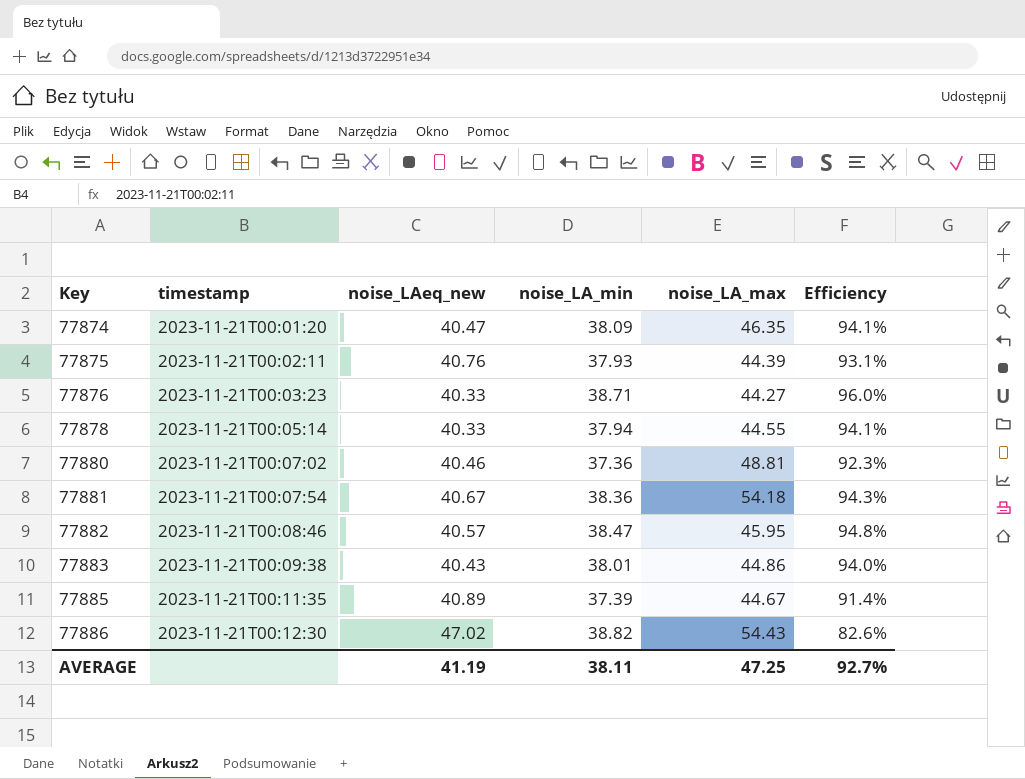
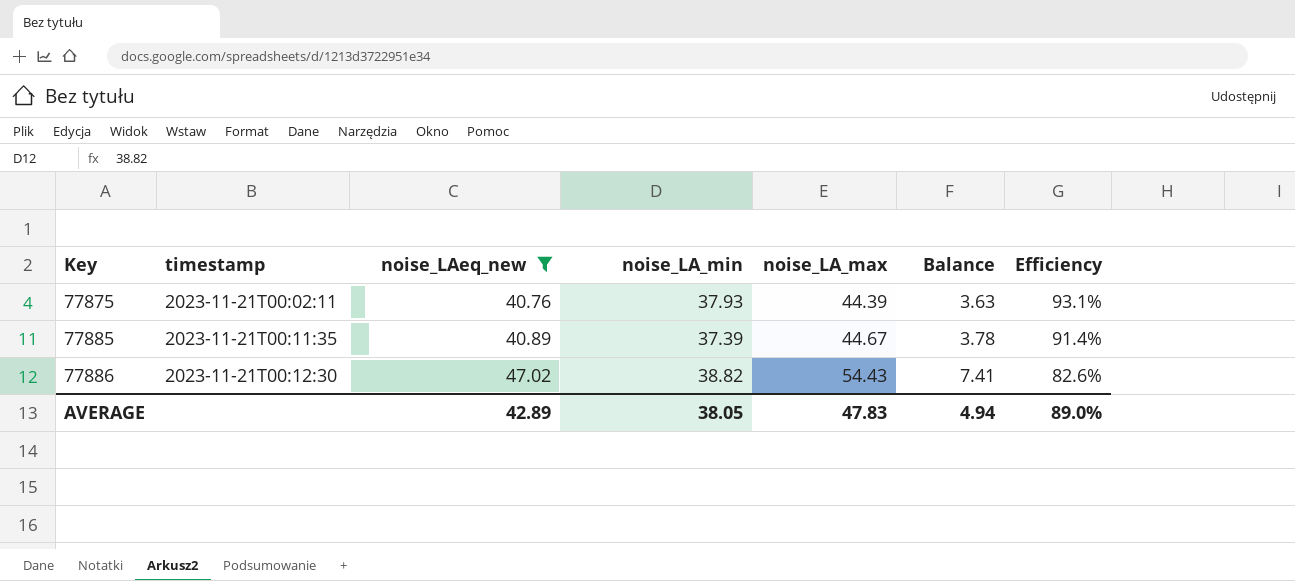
filter: none -> noise_LAeq_new >= 40.76
column Balance | formula: none -> [noise_LA_max] - [noise_LAeq_new]
AVERAGE | noise_LAeq_new: 41.19 -> 42.89
AVERAGE | noise_LA_min: 38.11 -> 38.05
AVERAGE | noise_LA_max: 47.25 -> 47.83
AVERAGE | Efficiency: 92.7% -> 89.0%

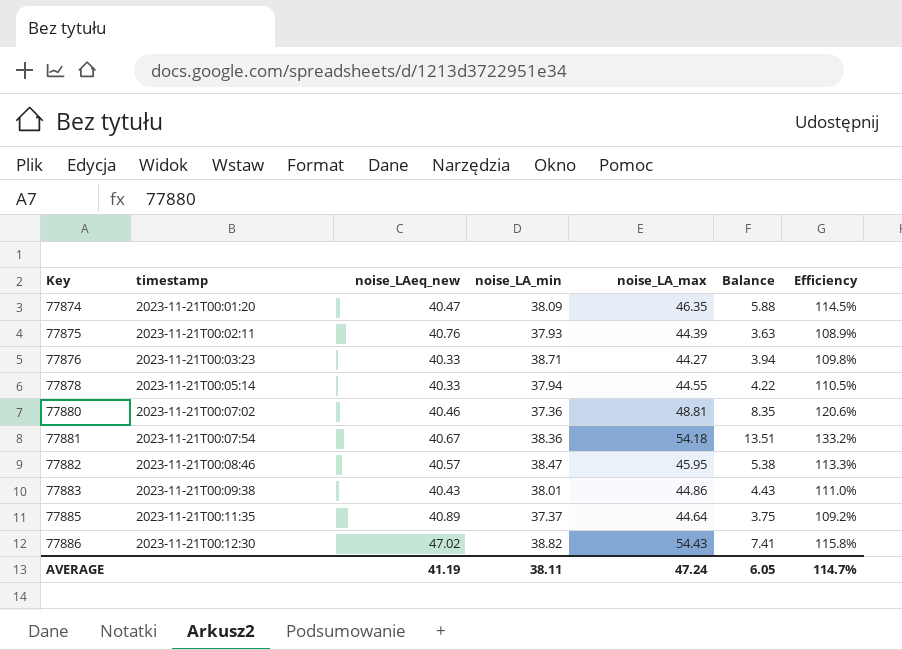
filter: noise_LAeq_new >= 40.76 -> none
column Efficiency | formula: [noise_LA_min] / [noise_LAeq_new] -> [noise_LA_max] / [noise_LAeq_new]
77885 | noise_LA_min: 37.39 -> 37.37
77885 | noise_LA_max: 44.67 -> 44.64
77885 | Balance: 3.78 -> 3.75
AVERAGE | noise_LAeq_new: 42.89 -> 41.19
AVERAGE | noise_LA_min: 38.05 -> 38.11
AVERAGE | noise_LA_max: 47.83 -> 47.24
AVERAGE | Balance: 4.94 -> 6.05
AVERAGE | Efficiency: 89.0% -> 114.7%

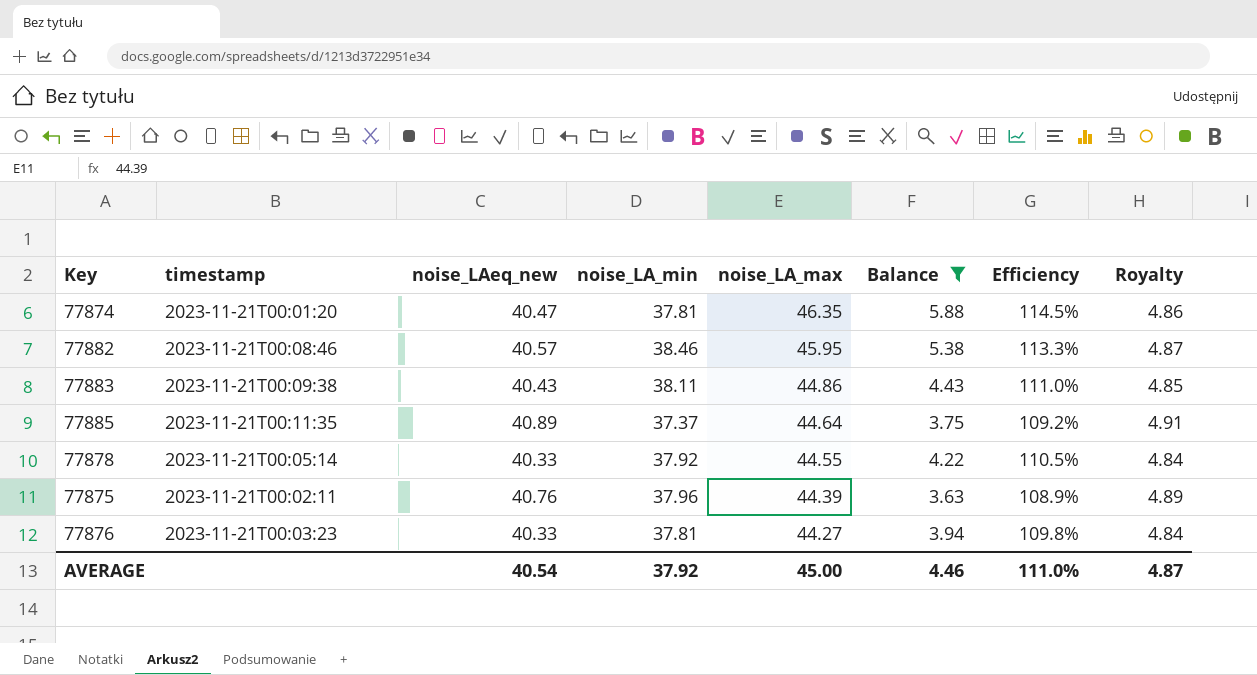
filter: none -> Balance <= 5.88
row order: Key ascending -> noise_LA_max descending
column Royalty | formula: none -> [noise_LAeq_new] * 0.12
77874 | noise_LA_min: 38.09 -> 37.81
77882 | noise_LA_min: 38.47 -> 38.46
77883 | noise_LA_min: 38.01 -> 38.11
77878 | noise_LA_min: 37.94 -> 37.92
77875 | noise_LA_min: 37.93 -> 37.96
77876 | noise_LA_min: 38.71 -> 37.81
AVERAGE | noise_LAeq_new: 41.19 -> 40.54
AVERAGE | noise_LA_min: 38.11 -> 37.92
AVERAGE | noise_LA_max: 47.24 -> 45.00
AVERAGE | Balance: 6.05 -> 4.46
AVERAGE | Efficiency: 114.7% -> 111.0%

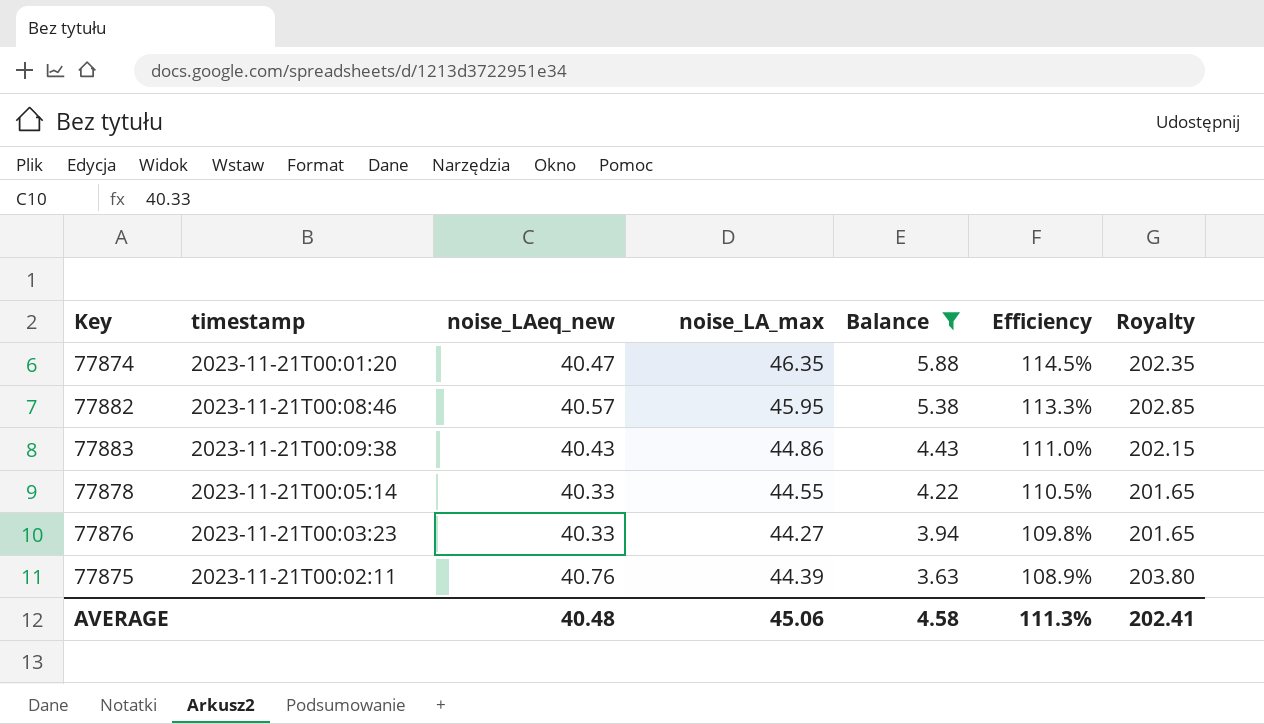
row order: noise_LA_max descending -> Balance descending
column noise_LA_min | position: 4 -> none
column Royalty | formula: [noise_LAeq_new] * 0.12 -> [noise_LAeq_new] * 5
row 77885: 2023-11-21T00:11:35 | 40.89 | 37.37 | 44.64 | 3.75 | 109.2% | 4.91 -> none
AVERAGE | noise_LAeq_new: 40.54 -> 40.48
AVERAGE | noise_LA_max: 45.00 -> 45.06
AVERAGE | Balance: 4.46 -> 4.58
AVERAGE | Efficiency: 111.0% -> 111.3%
AVERAGE | Royalty: 4.87 -> 202.41

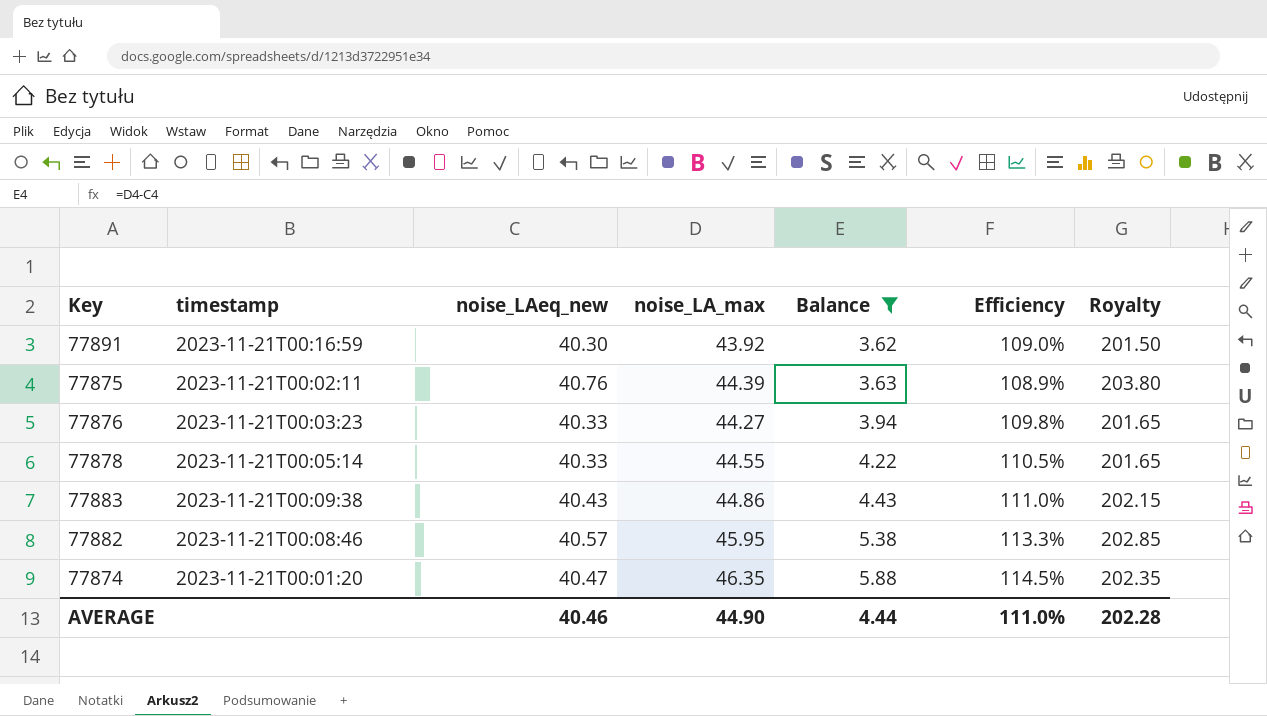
row order: Balance descending -> Balance ascending
row 77891: none -> 2023-11-21T00:16:59 | 40.30 | 43.92 | 3.62 | 109.0% | 201.50
AVERAGE | noise_LAeq_new: 40.48 -> 40.46
AVERAGE | noise_LA_max: 45.06 -> 44.90
AVERAGE | Balance: 4.58 -> 4.44
AVERAGE | Efficiency: 111.3% -> 111.0%
AVERAGE | Royalty: 202.41 -> 202.28

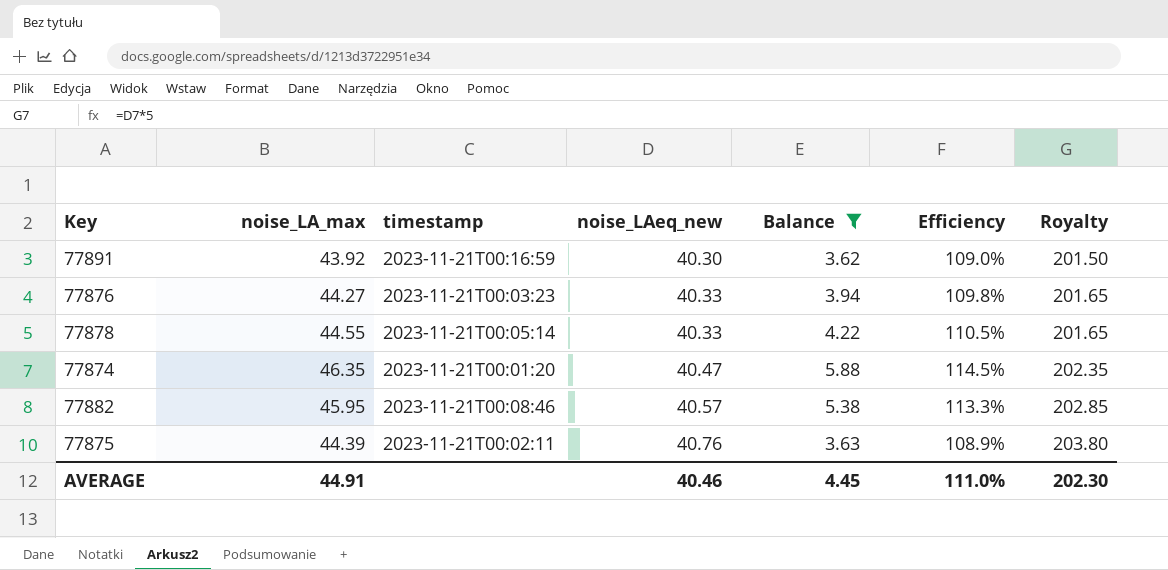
row order: Balance ascending -> noise_LAeq_new ascending
column noise_LA_max | position: 4 -> 2
row 77883: 2023-11-21T00:09:38 | 40.43 | 44.86 | 4.43 | 111.0% | 202.15 -> none
AVERAGE | noise_LA_max: 44.90 -> 44.91
AVERAGE | Balance: 4.44 -> 4.45
AVERAGE | Royalty: 202.28 -> 202.30

